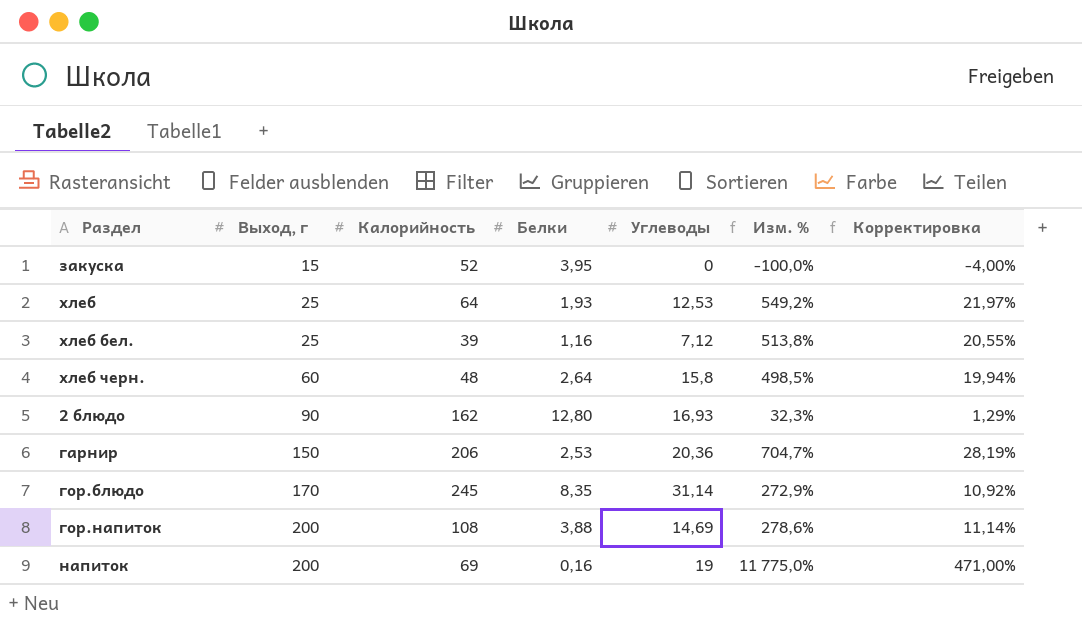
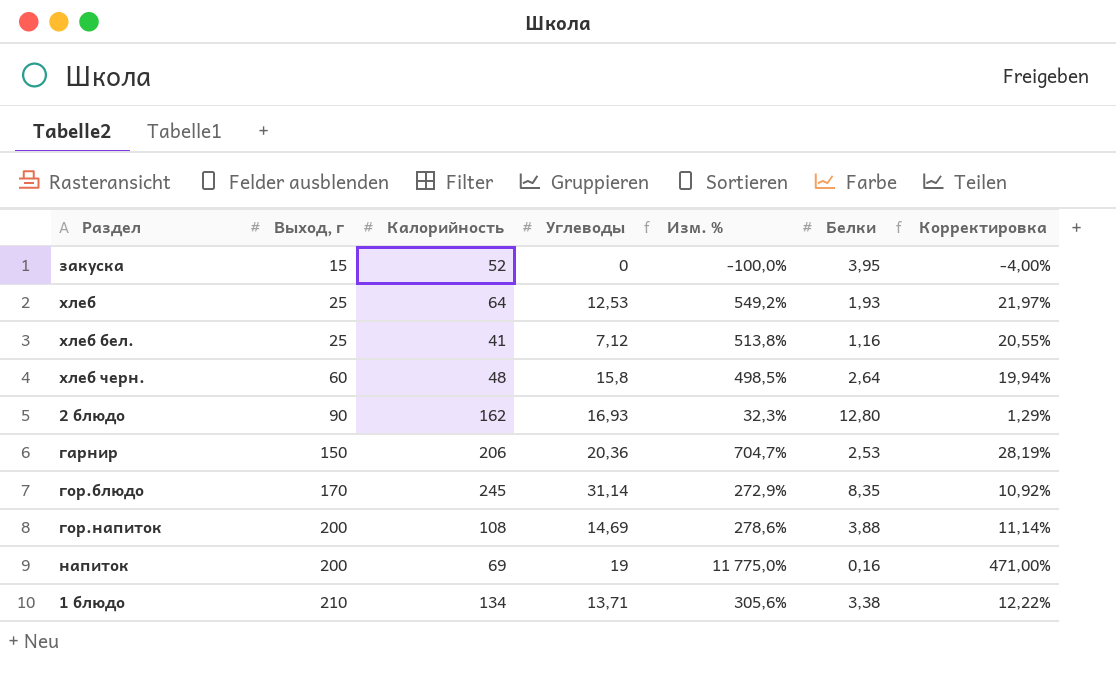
column Белки | position: 4 -> 6
хлеб бел. | Калорийность: 39 -> 41
row 1 блюдо: none -> 210 | 134 | 13,71 | 305,6% | 3,38 | 12,22%

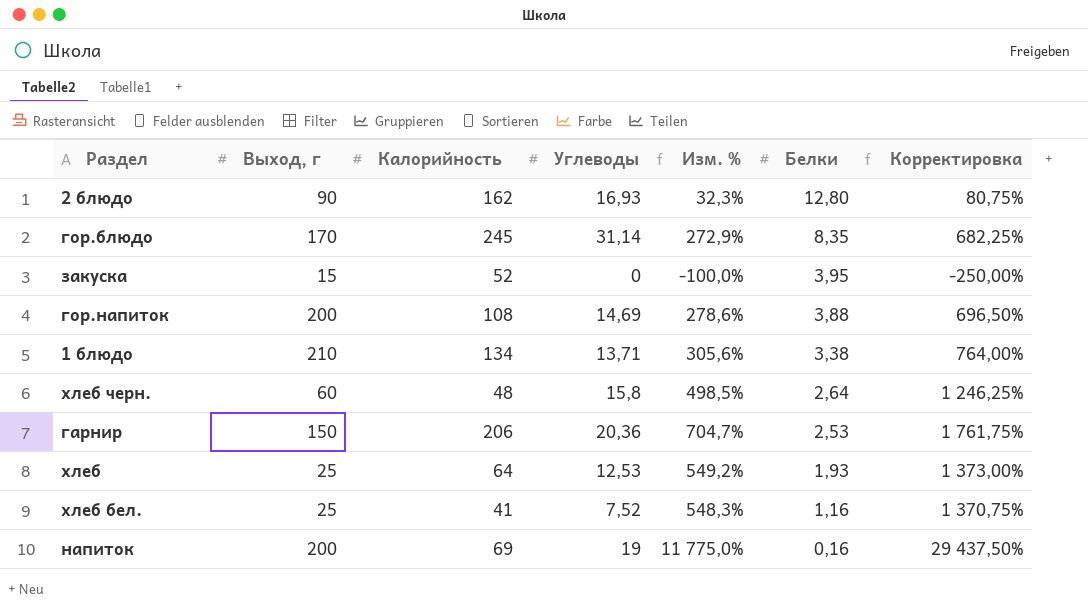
row order: Выход, г ascending -> Белки descending
column Корректировка | formula: [Изм. %] * 0,04 -> [Изм. %] * 2,5
хлеб бел. | Углеводы: 7,12 -> 7,52
хлеб бел. | Изм. %: 513,8% -> 548,3%

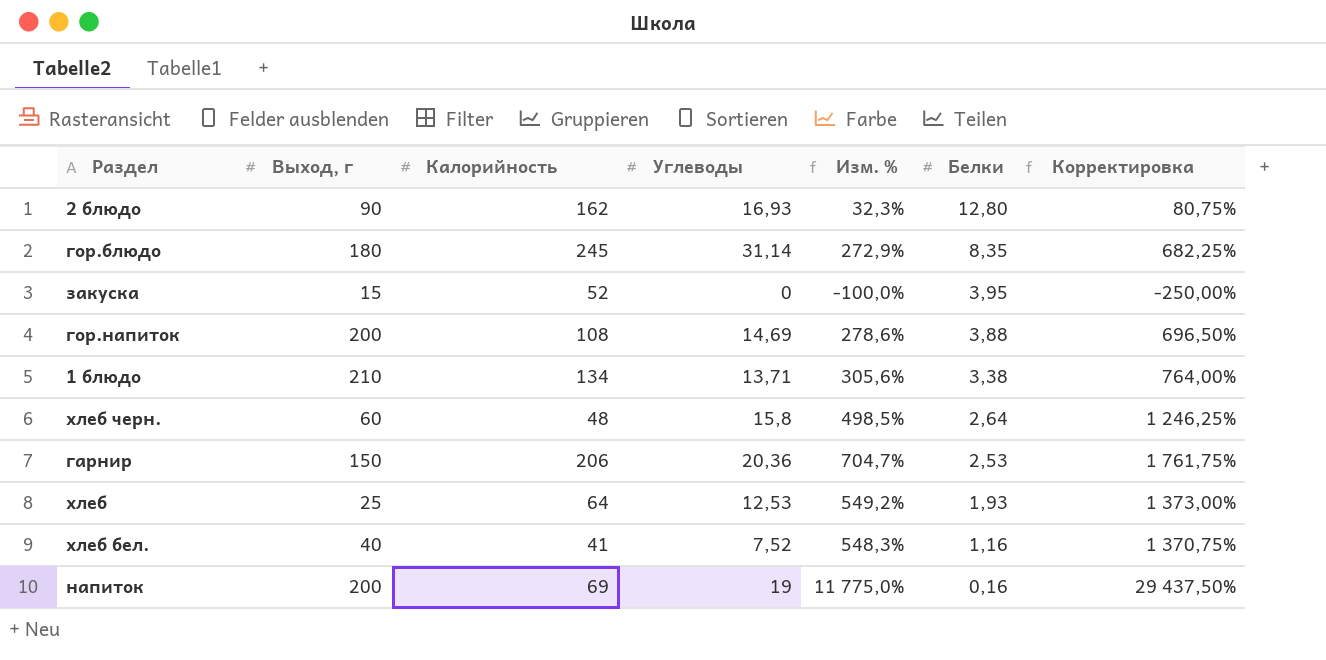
гор.блюдо | Выход, г: 170 -> 180
хлеб бел. | Выход, г: 25 -> 40

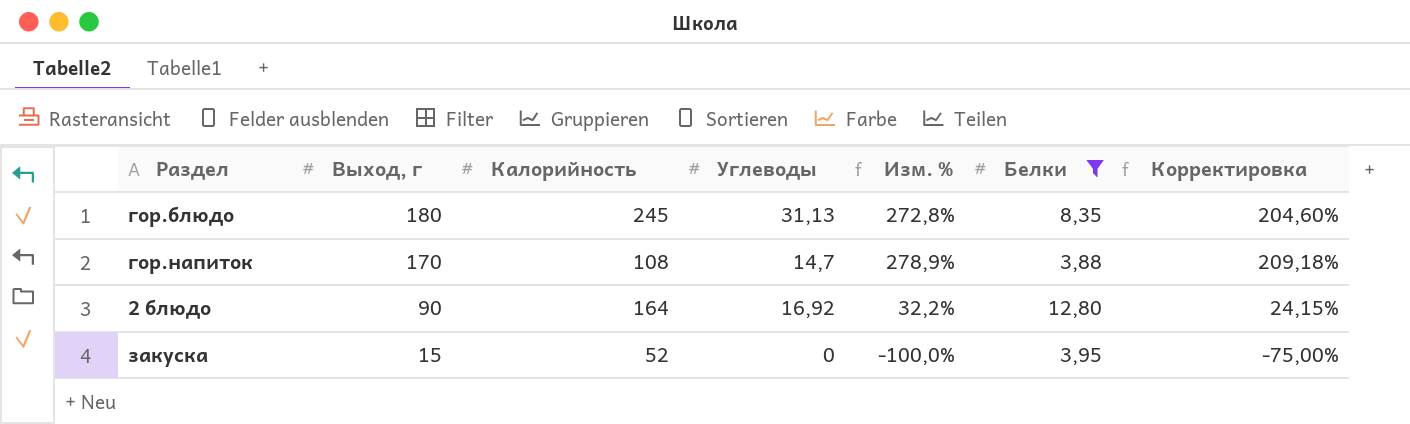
filter: none -> Белки >= 3,88
row order: Белки descending -> Выход, г descending
column Корректировка | formula: [Изм. %] * 2,5 -> [Изм. %] * 0,75
гор.блюдо | Углеводы: 31,14 -> 31,13
гор.блюдо | Изм. %: 272,9% -> 272,8%
гор.напиток | Выход, г: 200 -> 170
гор.напиток | Углеводы: 14,69 -> 14,7
гор.напиток | Изм. %: 278,6% -> 278,9%
2 блюдо | Калорийность: 162 -> 164
2 блюдо | Углеводы: 16,93 -> 16,92
2 блюдо | Изм. %: 32,3% -> 32,2%

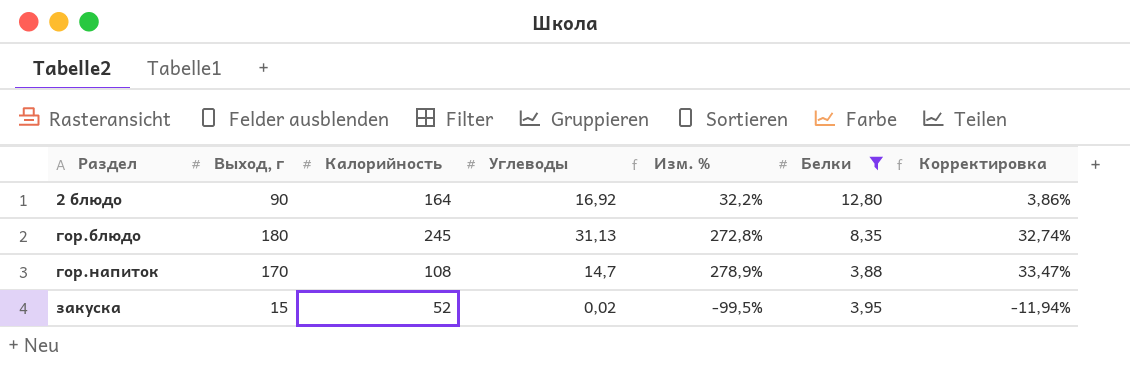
row order: Выход, г descending -> Раздел ascending
column Корректировка | formula: [Изм. %] * 0,75 -> [Изм. %] * 0,12
закуска | Углеводы: 0 -> 0,02
закуска | Изм. %: -100,0% -> -99,5%

